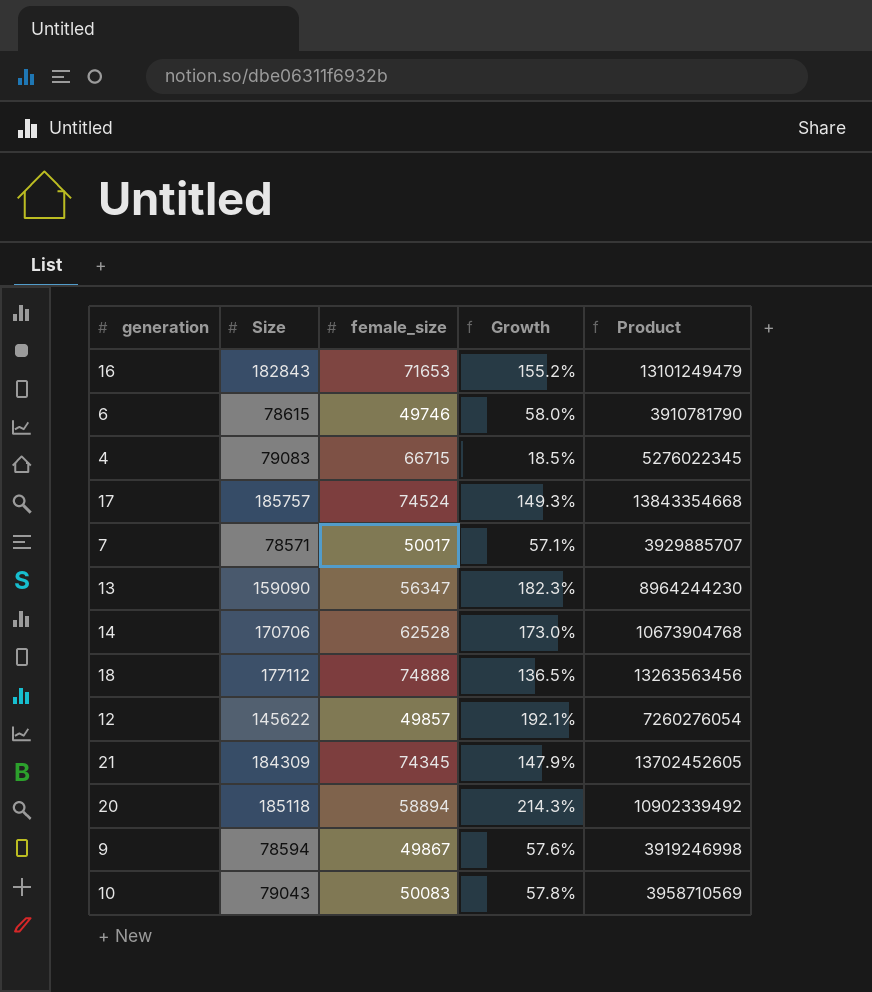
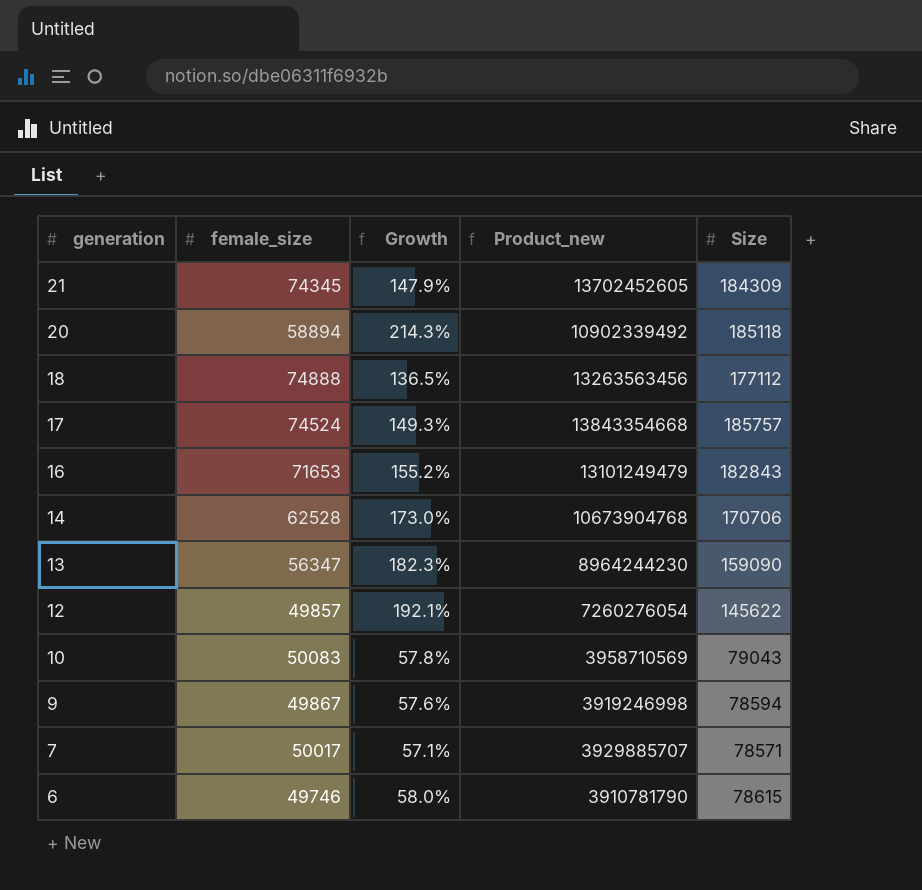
row order: none -> generation descending
column name: Product -> Product_new
column Size | position: 2 -> 5
row 4: 79083 | 66715 | 18.5% | 5276022345 -> none

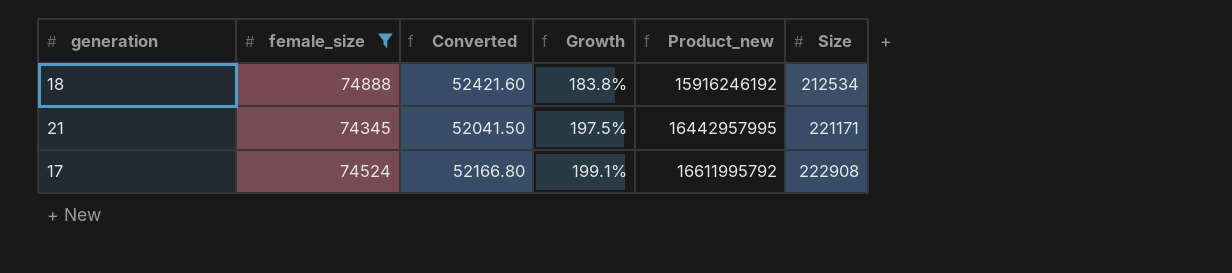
filter: none -> female_size >= 74345
row order: generation descending -> Growth ascending
column Converted | formula: none -> [female_size] * 0.7
18 | Growth: 136.5% -> 183.8%
18 | Product_new: 13263563456 -> 15916246192
18 | Size: 177112 -> 212534
21 | Growth: 147.9% -> 197.5%
21 | Product_new: 13702452605 -> 16442957995
21 | Size: 184309 -> 221171
17 | Growth: 149.3% -> 199.1%
17 | Product_new: 13843354668 -> 16611995792
17 | Size: 185757 -> 222908

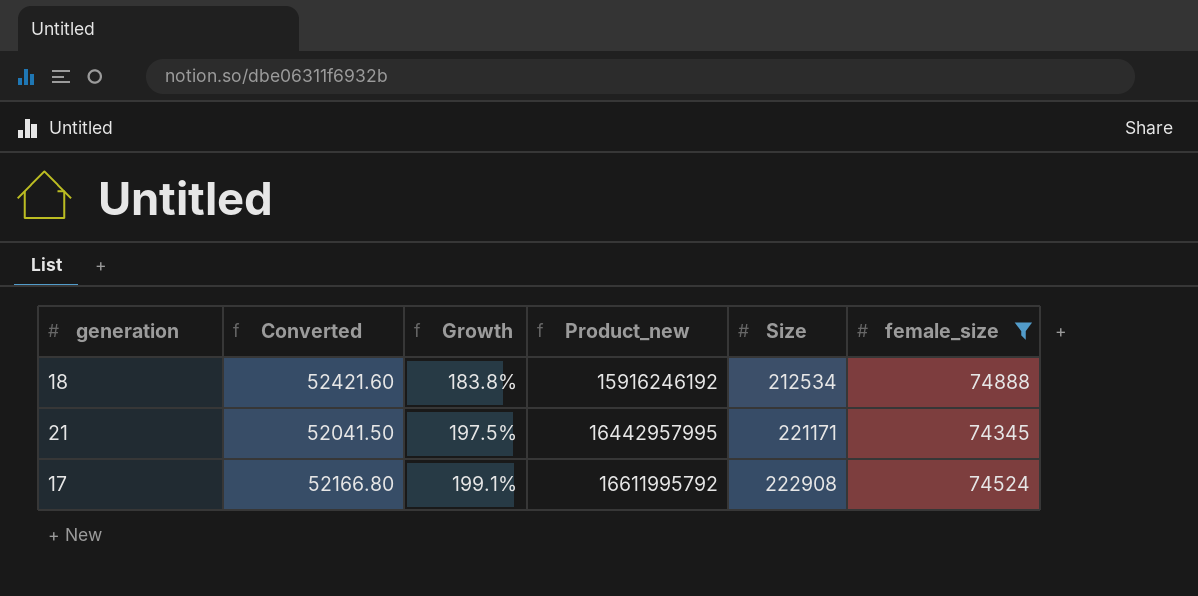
column female_size | position: 2 -> 6

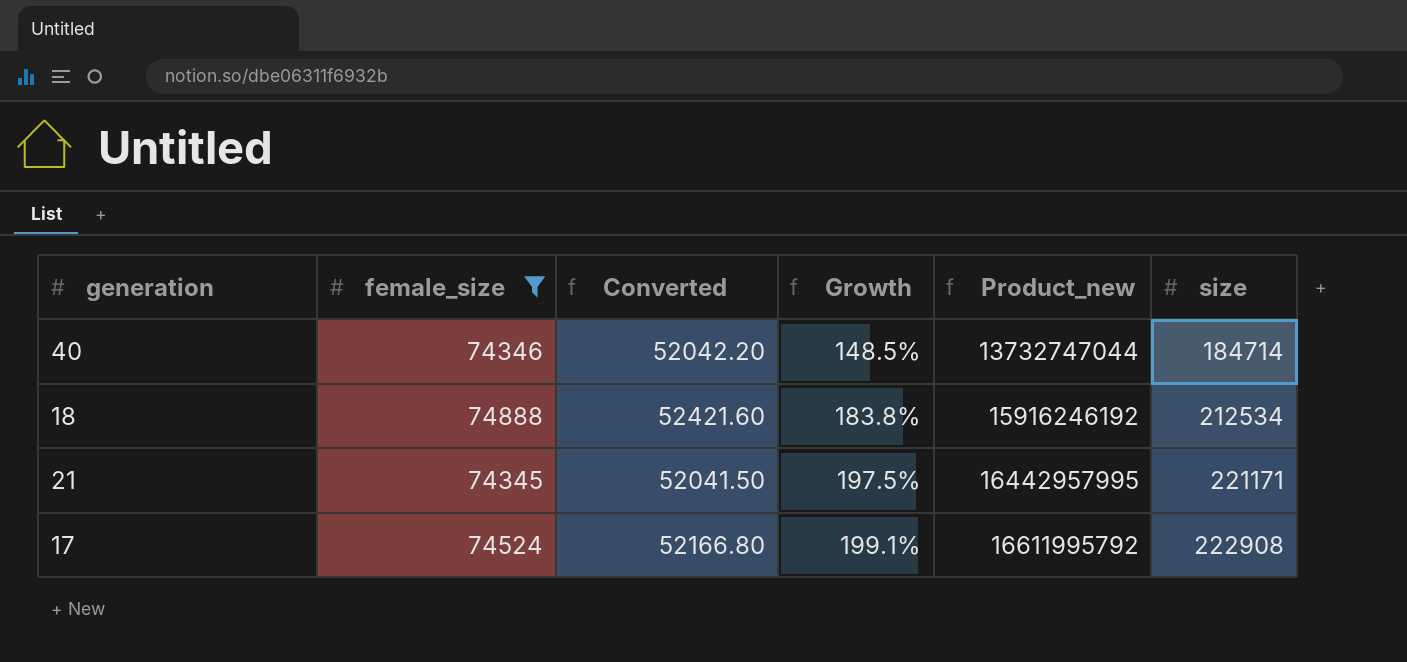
column female_size | position: 6 -> 2
column name: Size -> size
row 40: none -> 74346 | 52042.20 | 148.5% | 13732747044 | 184714

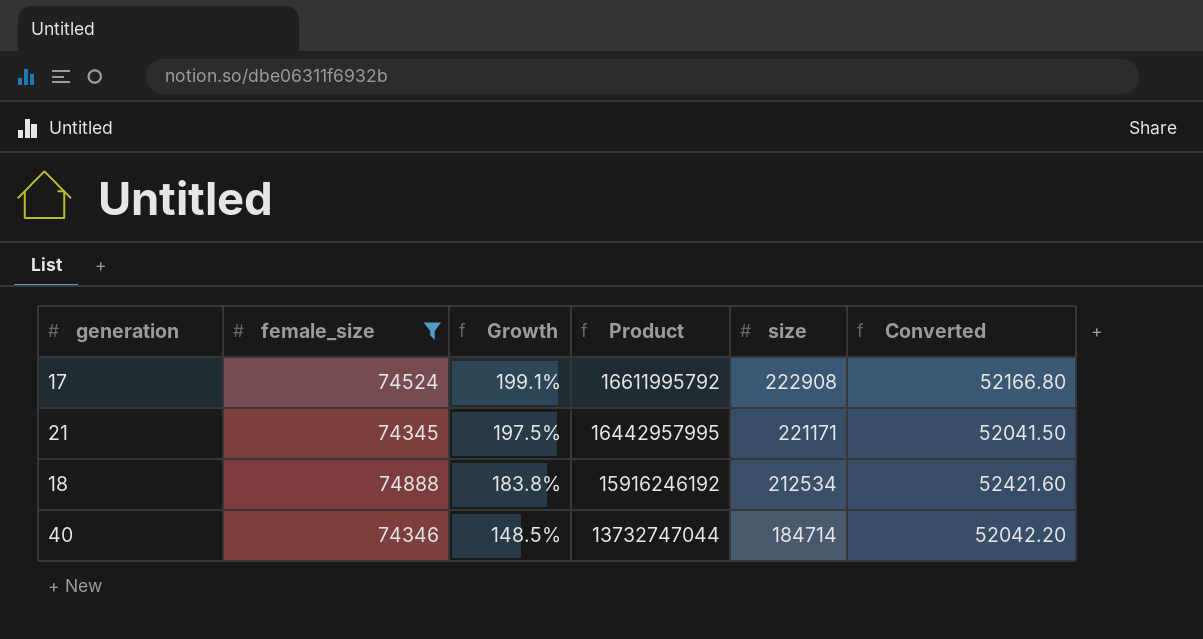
row order: Growth ascending -> Growth descending
column name: Product_new -> Product
column Converted | position: 3 -> 6

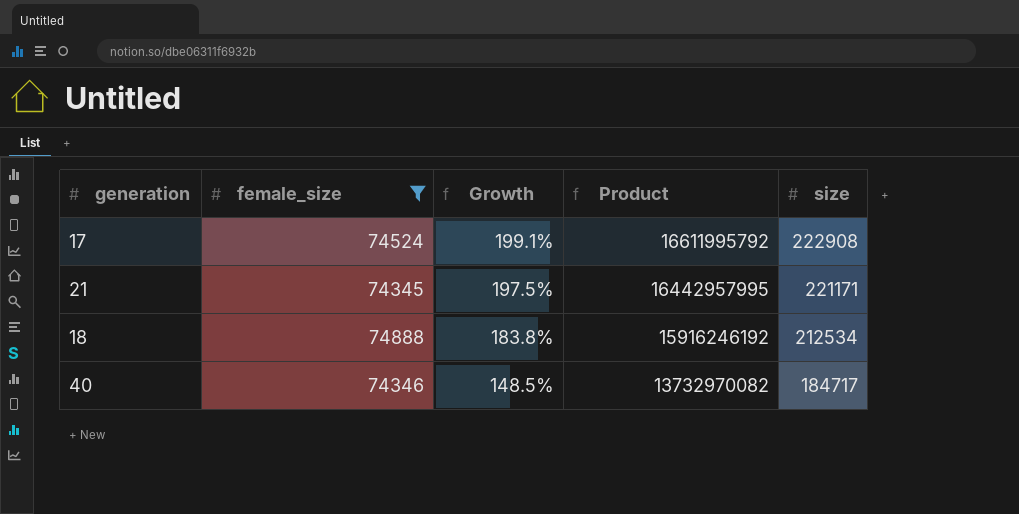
column Converted | formula: [female_size] * 0.7 -> none
40 | Product: 13732747044 -> 13732970082
40 | size: 184714 -> 184717

